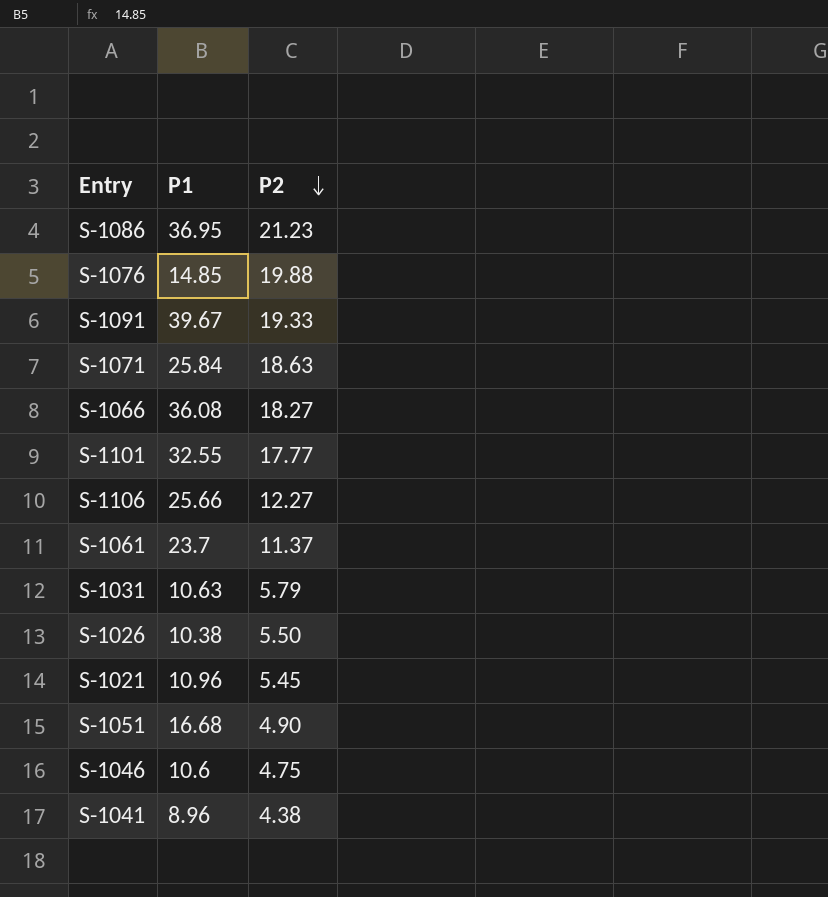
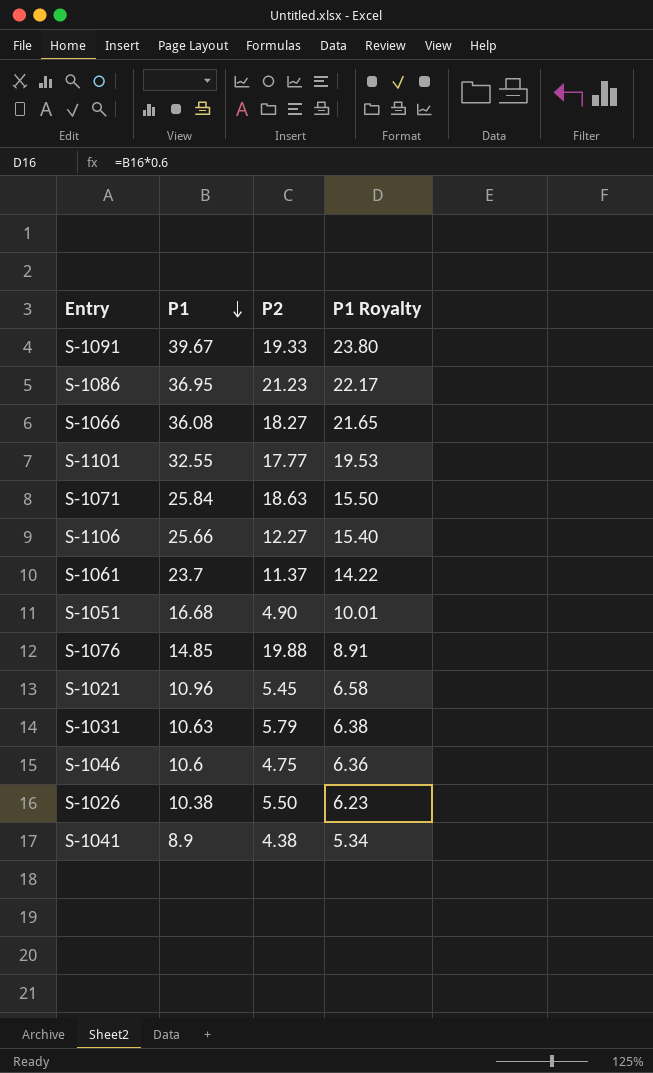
row order: P2 descending -> P1 descending
column P1 Royalty | formula: none -> [P1] * 0.6
S-1041 | P1: 8.96 -> 8.9

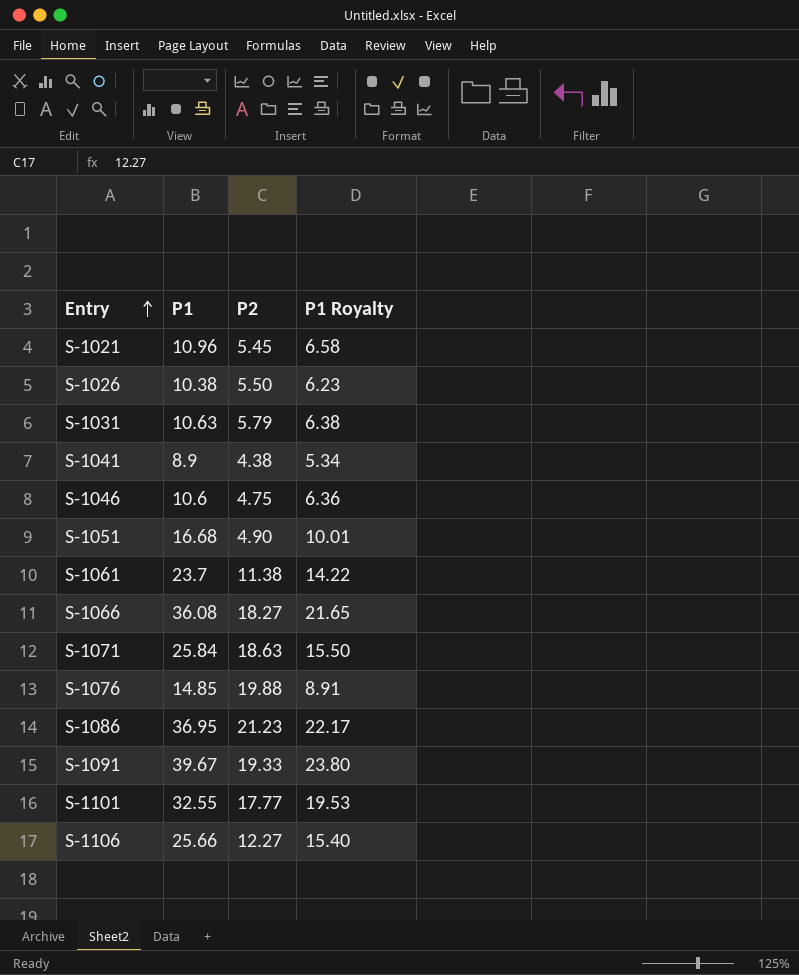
row order: P1 descending -> Entry ascending
S-1061 | P2: 11.37 -> 11.38

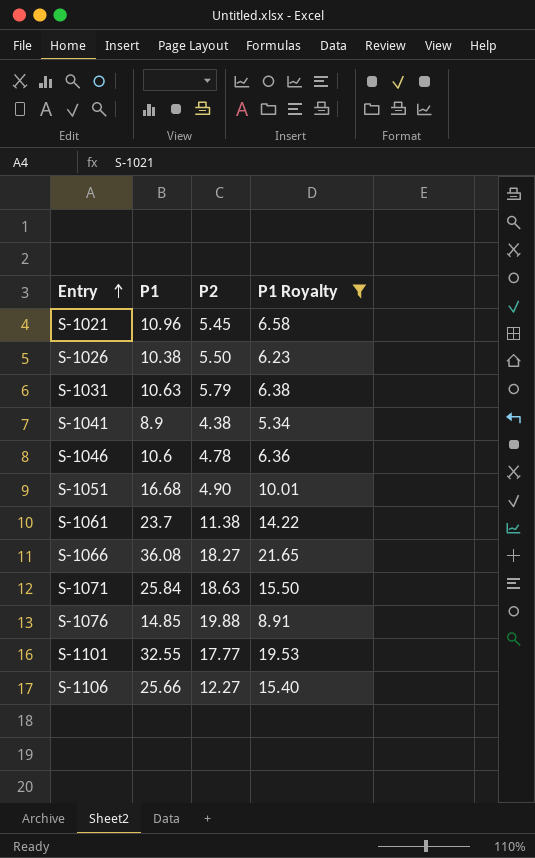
filter: none -> P1 Royalty <= 21.65
S-1046 | P2: 4.75 -> 4.78

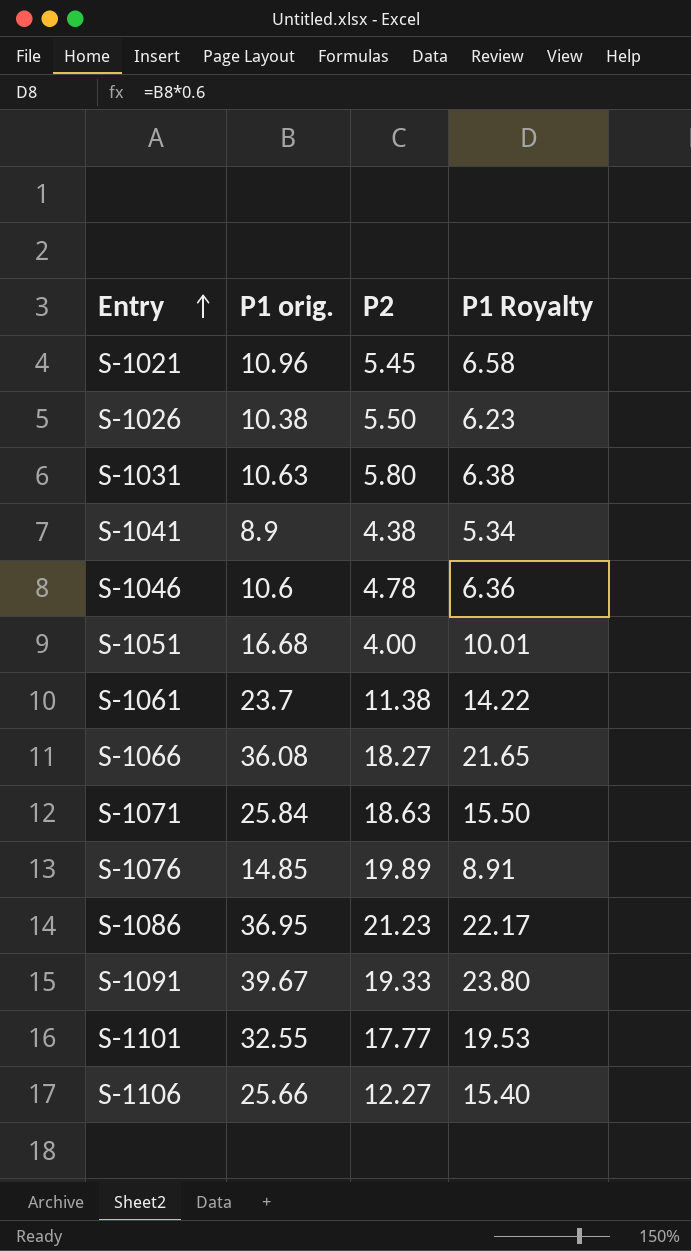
filter: P1 Royalty <= 21.65 -> none
column name: P1 -> P1 orig.
S-1031 | P2: 5.79 -> 5.80
S-1051 | P2: 4.90 -> 4.00
S-1076 | P2: 19.88 -> 19.89

